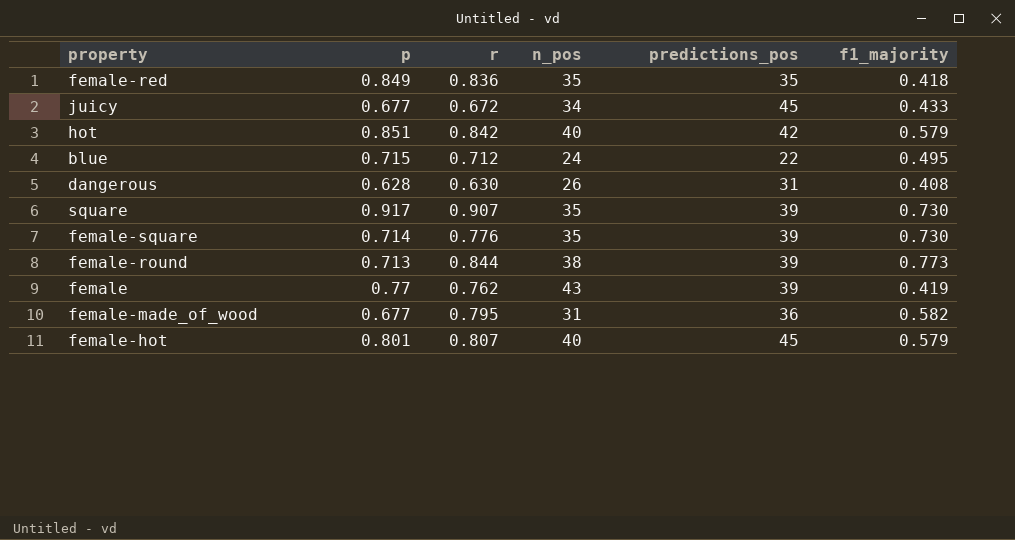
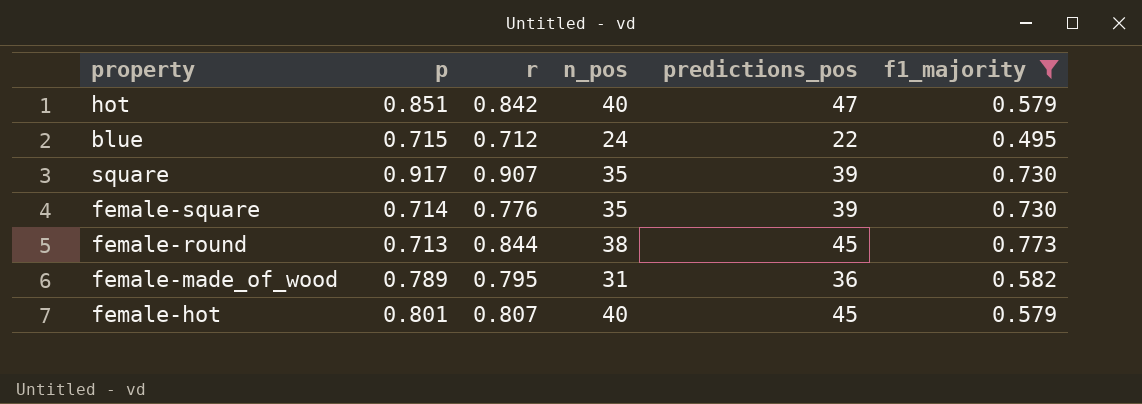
filter: none -> f1_majority >= 0.495
hot | predictions_pos: 42 -> 47
female-round | predictions_pos: 39 -> 45
female-made_of_wood | p: 0.677 -> 0.789

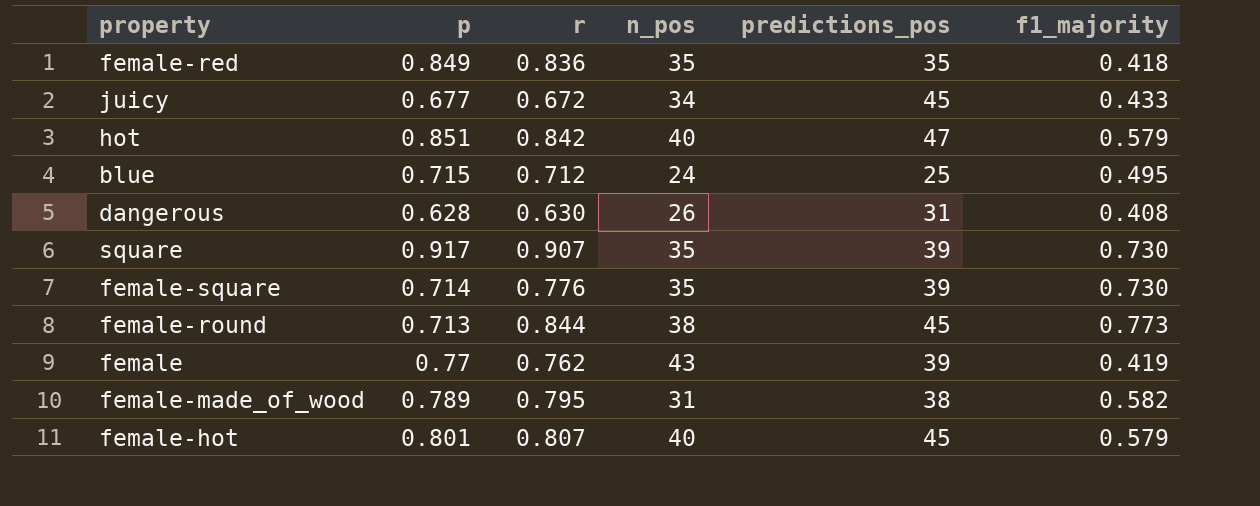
filter: f1_majority >= 0.495 -> none
blue | predictions_pos: 22 -> 25
female-made_of_wood | predictions_pos: 36 -> 38

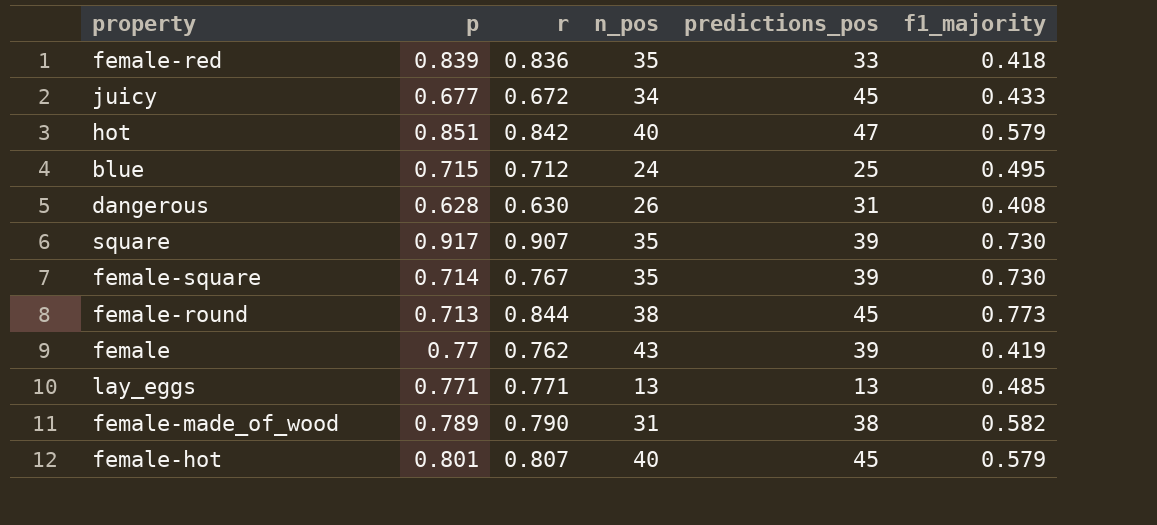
female-red | p: 0.849 -> 0.839
female-red | predictions_pos: 35 -> 33
female-square | r: 0.776 -> 0.767
row lay_eggs: none -> 0.771 | 0.771 | 13 | 13 | 0.485
female-made_of_wood | r: 0.795 -> 0.790

